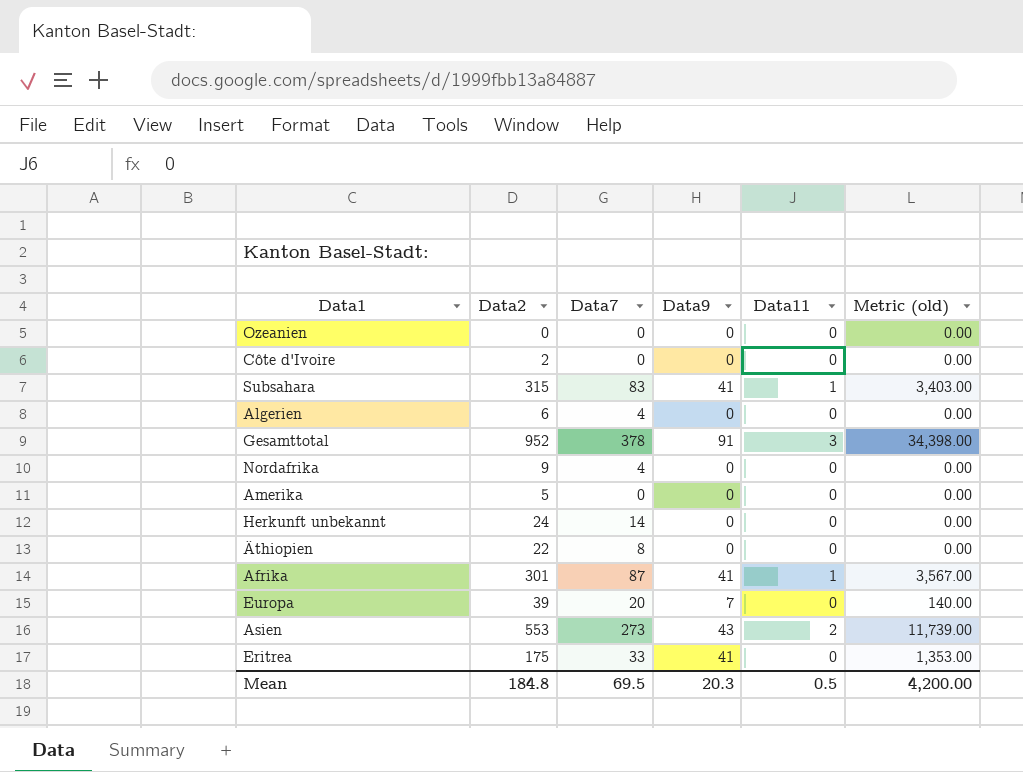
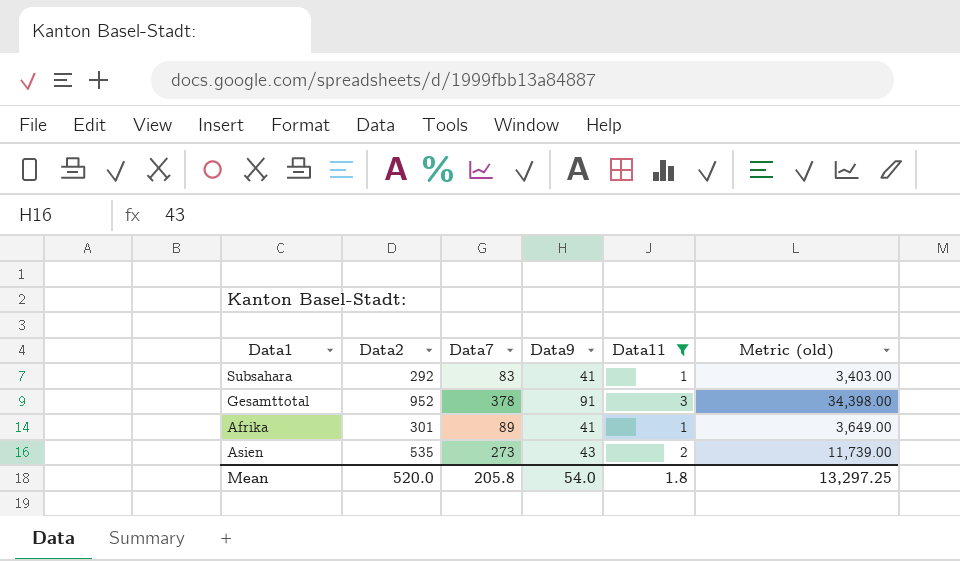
filter: none -> Data11 != 0
Subsahara | Data2: 315 -> 292
Afrika | Data7: 87 -> 89
Afrika | Metric (old): 3,567.00 -> 3,649.00
Asien | Data2: 553 -> 535
Mean | Data2: 184.8 -> 520.0
Mean | Data7: 69.5 -> 205.8
Mean | Data9: 20.3 -> 54.0
Mean | Data11: 0.5 -> 1.8
Mean | Metric (old): 4,200.00 -> 13,297.25

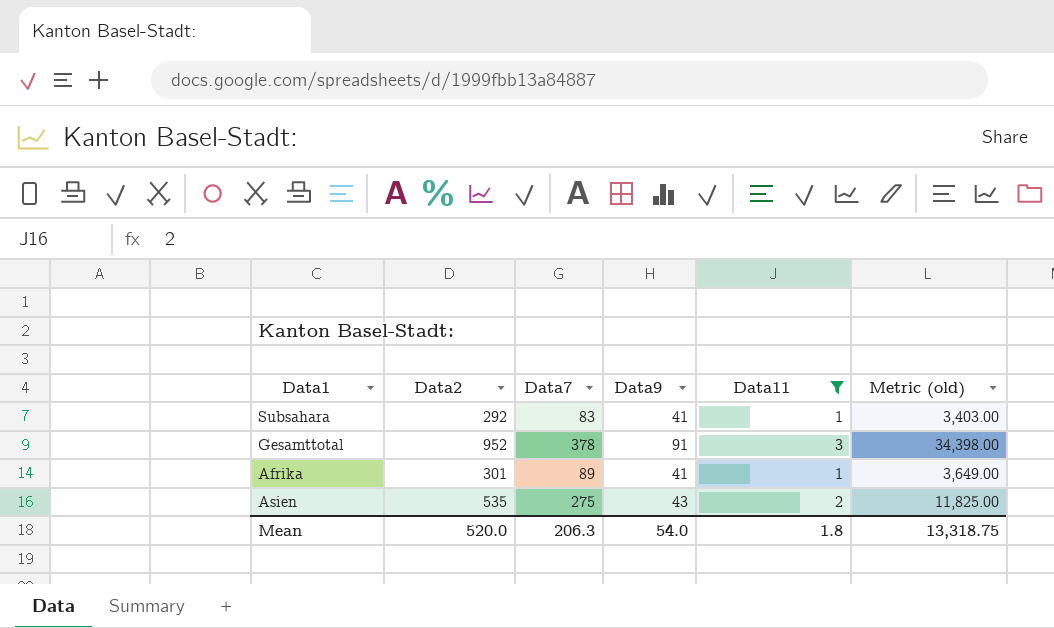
Asien | Data7: 273 -> 275
Asien | Metric (old): 11,739.00 -> 11,825.00
Mean | Data7: 205.8 -> 206.3
Mean | Metric (old): 13,297.25 -> 13,318.75

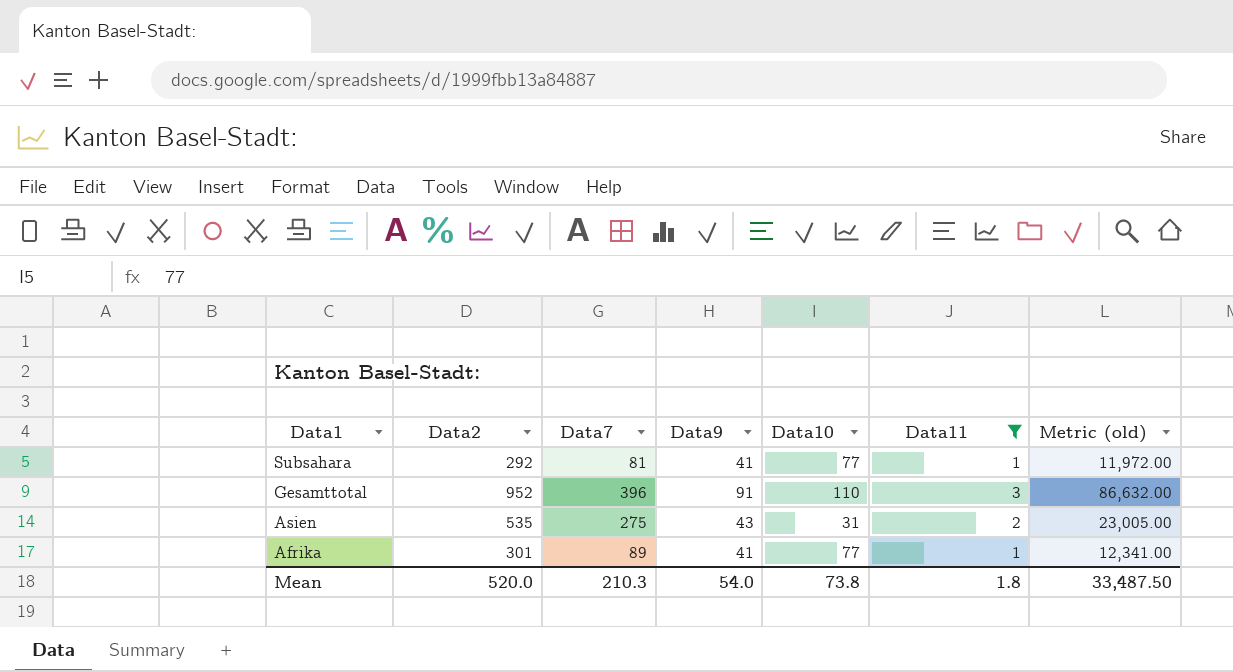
row order: none -> Data1 descending
column Data10 | position: none -> 5
column Metric (old) | formula: [Data7] * [Data9] -> [Data2] * [Data9]
Subsahara | Data7: 83 -> 81
Gesamttotal | Data7: 378 -> 396
Mean | Data7: 206.3 -> 210.3
Mean | Metric (old): 13,318.75 -> 33,487.50

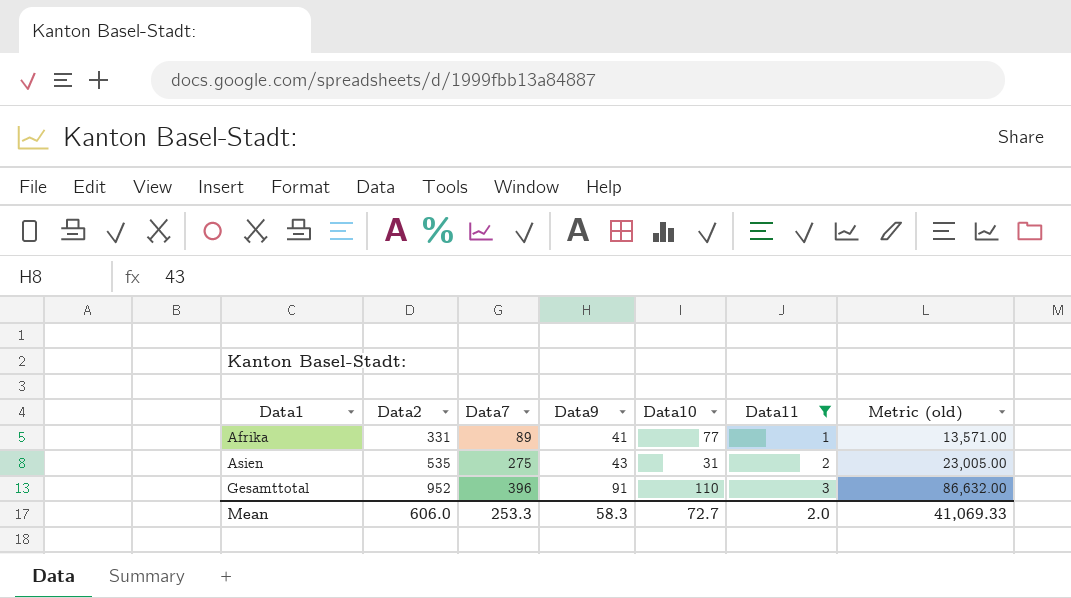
row order: Data1 descending -> Data1 ascending
row Subsahara: 292 | 81 | 41 | 77 | 1 | 11,972.00 -> none
Afrika | Data2: 301 -> 331
Afrika | Metric (old): 12,341.00 -> 13,571.00
Mean | Data2: 520.0 -> 606.0
Mean | Data7: 210.3 -> 253.3
Mean | Data9: 54.0 -> 58.3
Mean | Data10: 73.8 -> 72.7
Mean | Data11: 1.8 -> 2.0
Mean | Metric (old): 33,487.50 -> 41,069.33

